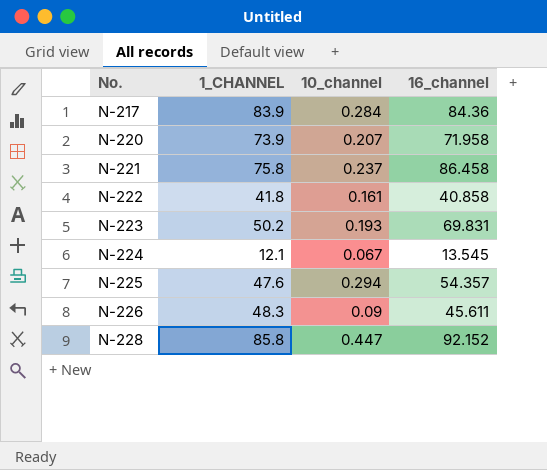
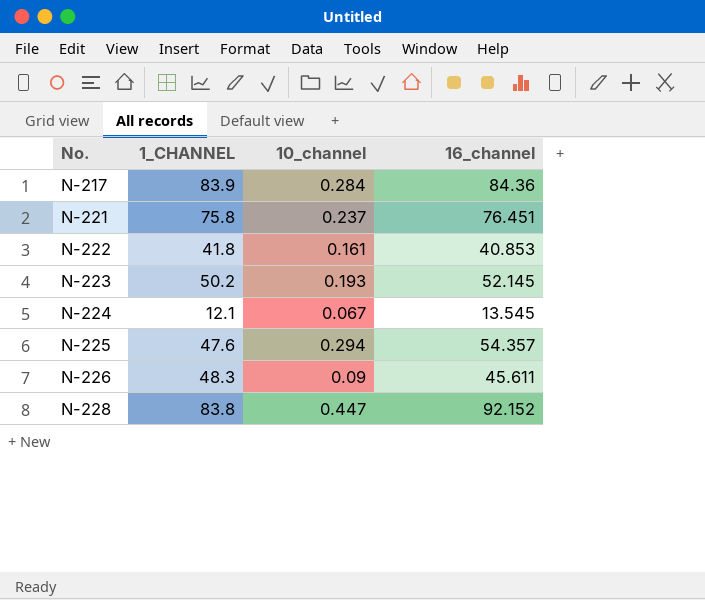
row N-220: 73.9 | 0.207 | 71.958 -> none
N-221 | 16_channel: 86.458 -> 76.451
N-222 | 16_channel: 40.858 -> 40.853
N-223 | 16_channel: 69.831 -> 52.145
N-228 | 1_CHANNEL: 85.8 -> 83.8

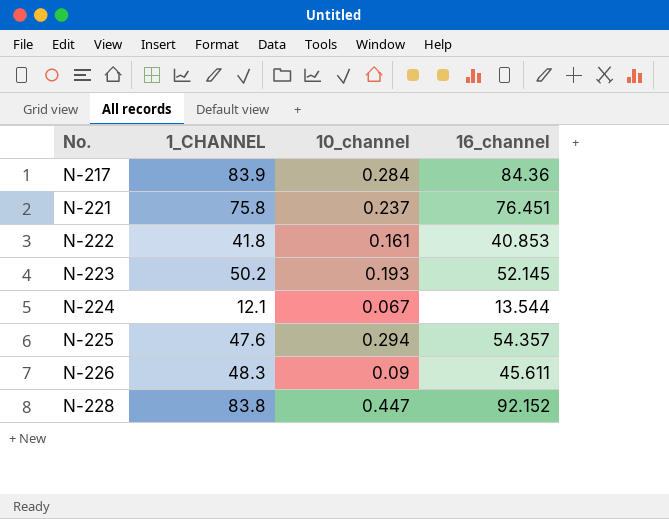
N-224 | 16_channel: 13.545 -> 13.544

